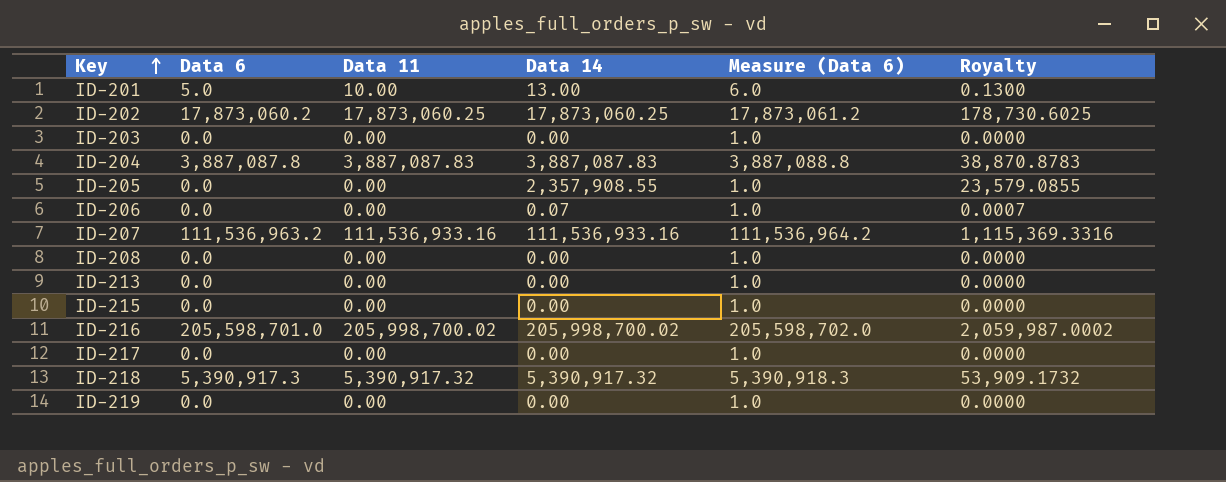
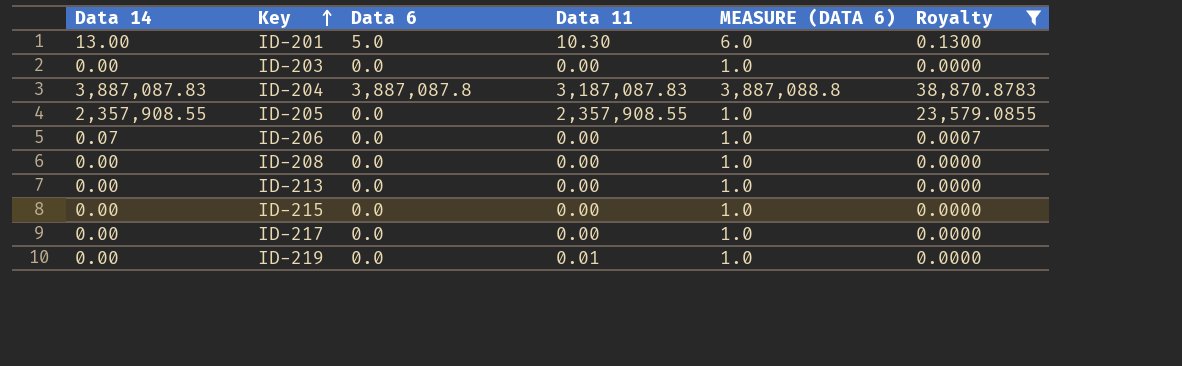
filter: none -> Royalty <= 38,870.8783
column Data 14 | position: 4 -> 1
column name: Measure (Data 6) -> MEASURE (DATA 6)
ID-201 | Data 11: 10.00 -> 10.30
ID-204 | Data 11: 3,887,087.83 -> 3,187,087.83
ID-205 | Data 11: 0.00 -> 2,357,908.55
ID-219 | Data 11: 0.00 -> 0.01

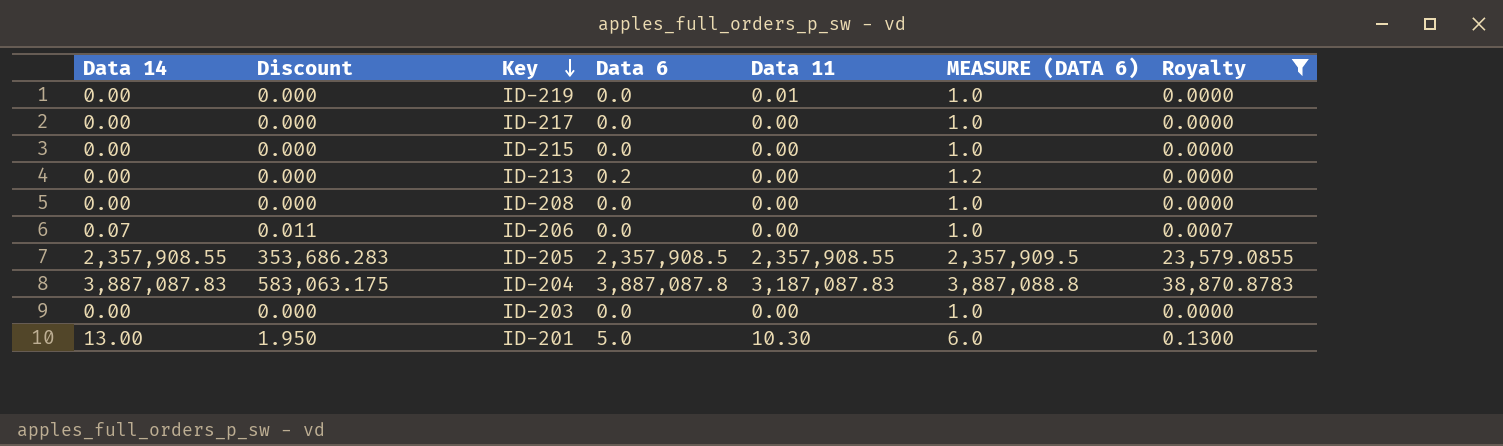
row order: Key ascending -> Key descending
column Discount | formula: none -> [Data 14] * 0.15
ID-213 | Data 6: 0.0 -> 0.2
ID-213 | MEASURE (DATA 6): 1.0 -> 1.2
ID-205 | Data 6: 0.0 -> 2,357,908.5
ID-205 | MEASURE (DATA 6): 1.0 -> 2,357,909.5

